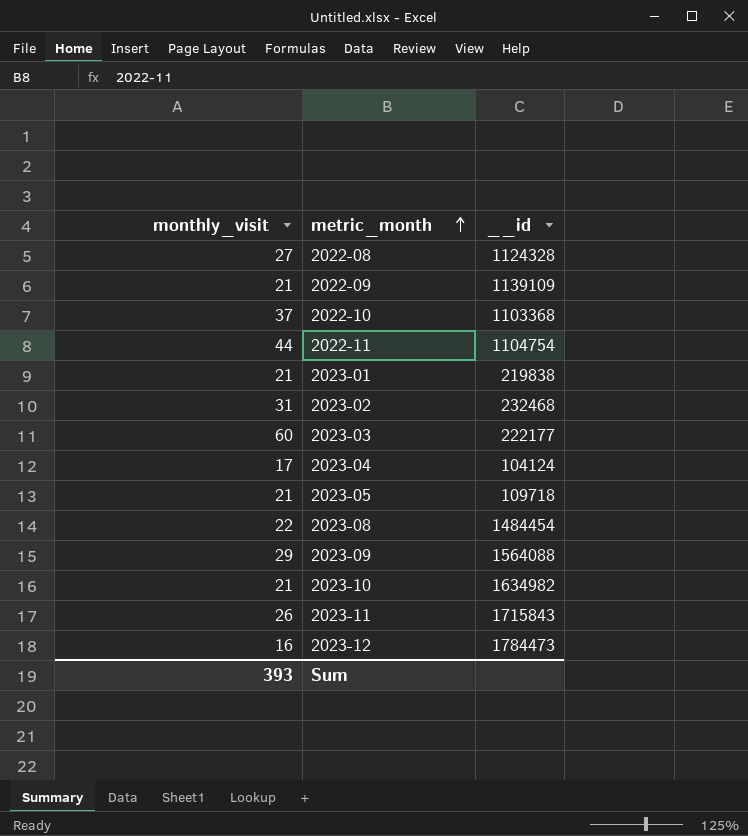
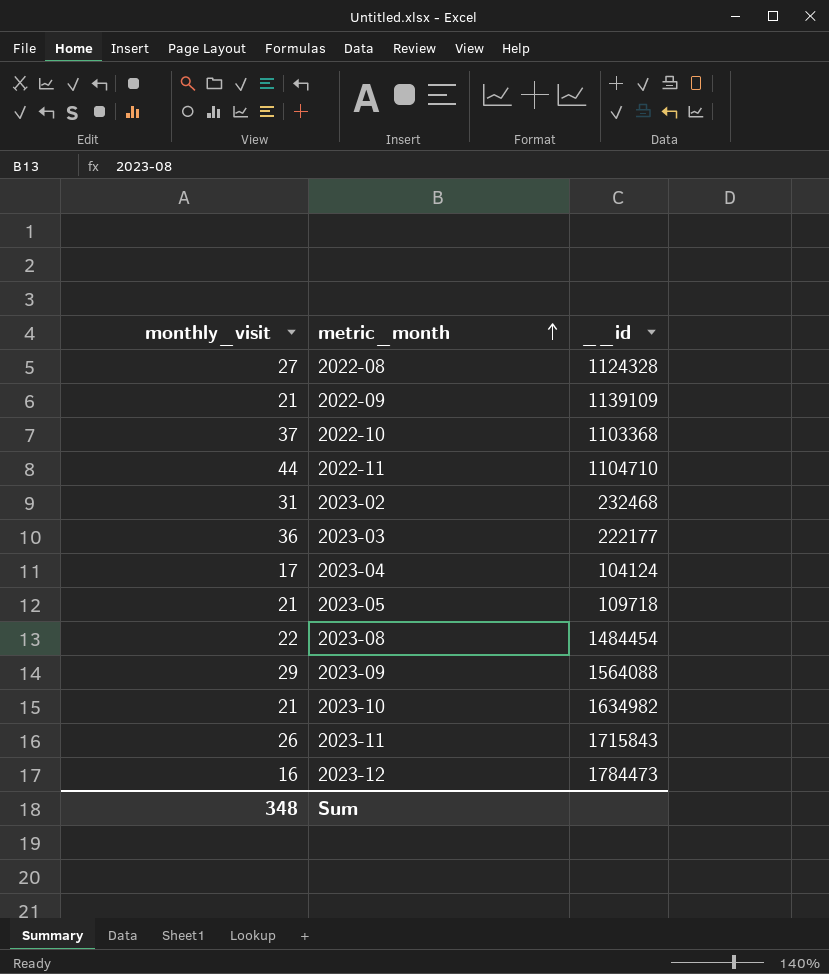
row 2023-01: 21 | 219838 -> none
2022-11 | __id: 1104754 -> 1104710
2023-03 | monthly_visit: 60 -> 36
Sum | monthly_visit: 393 -> 348

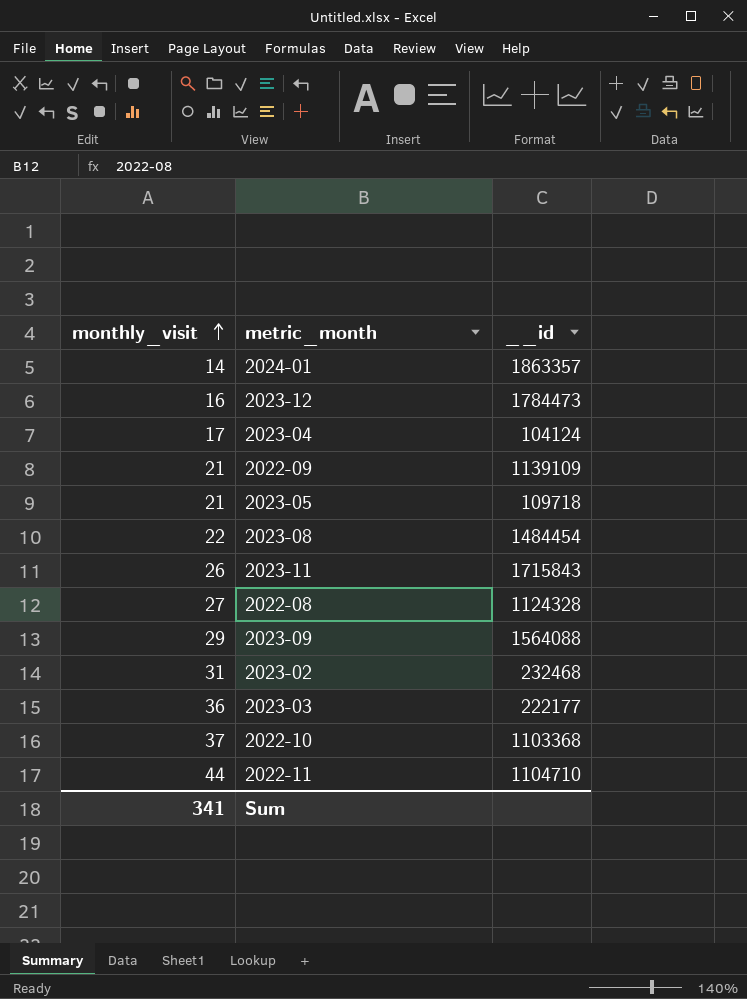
row order: metric_month ascending -> monthly_visit ascending
row 2023-10: 21 | 1634982 -> none
row 2024-01: none -> 14 | 1863357
Sum | monthly_visit: 348 -> 341

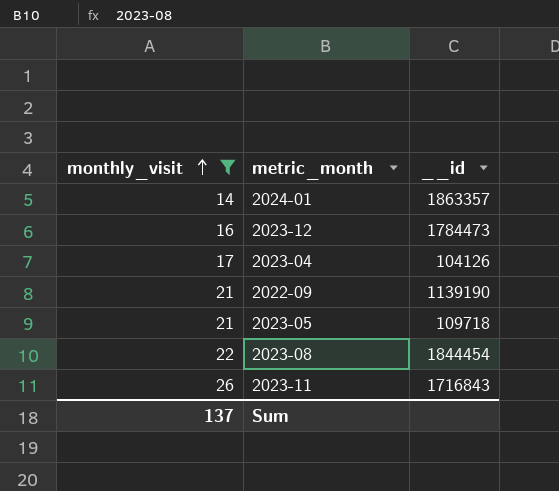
filter: none -> monthly_visit <= 26
2023-04 | __id: 104124 -> 104126
2022-09 | __id: 1139109 -> 1139190
2023-08 | __id: 1484454 -> 1844454
2023-11 | __id: 1715843 -> 1716843
Sum | monthly_visit: 341 -> 137

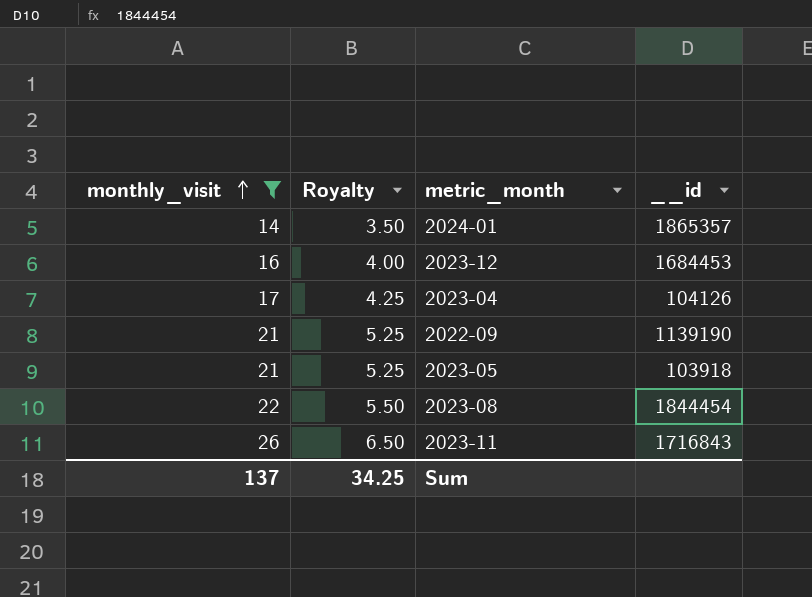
column Royalty | formula: none -> [monthly_visit] * 0.25
2024-01 | __id: 1863357 -> 1865357
2023-12 | __id: 1784473 -> 1684453
2023-05 | __id: 109718 -> 103918

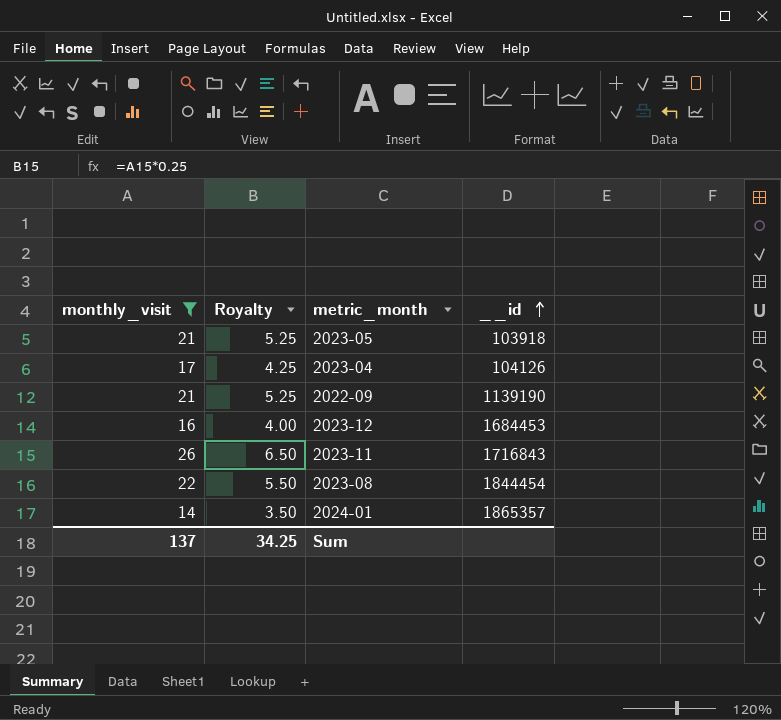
row order: monthly_visit ascending -> __id ascending

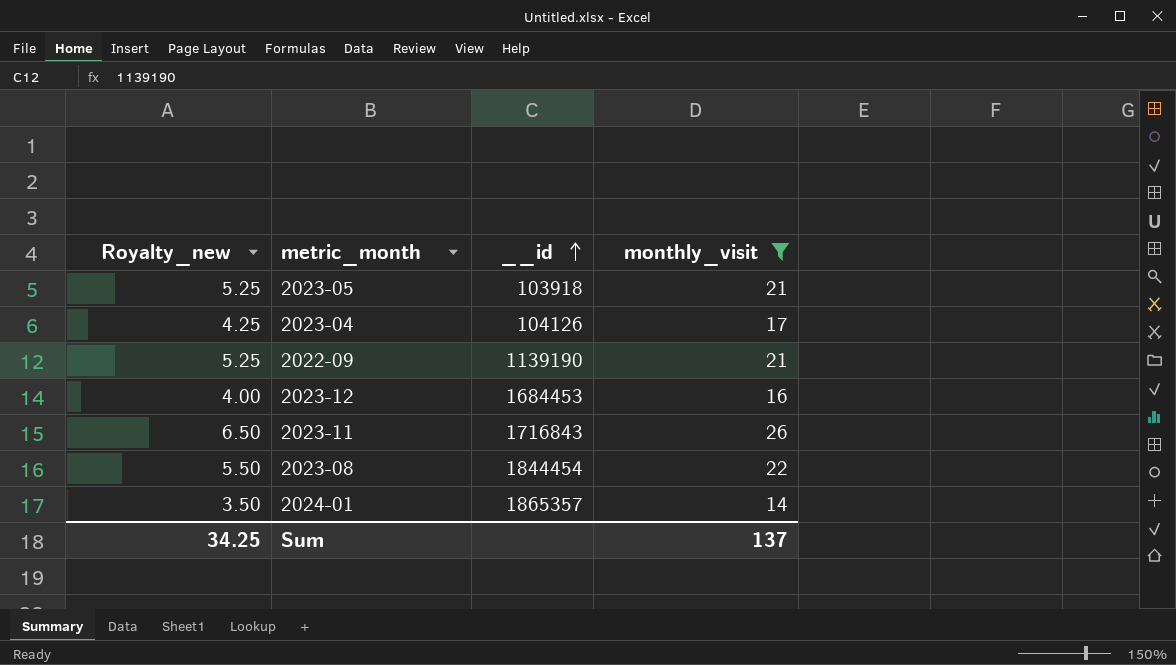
column name: Royalty -> Royalty_new
column monthly_visit | position: 1 -> 4

